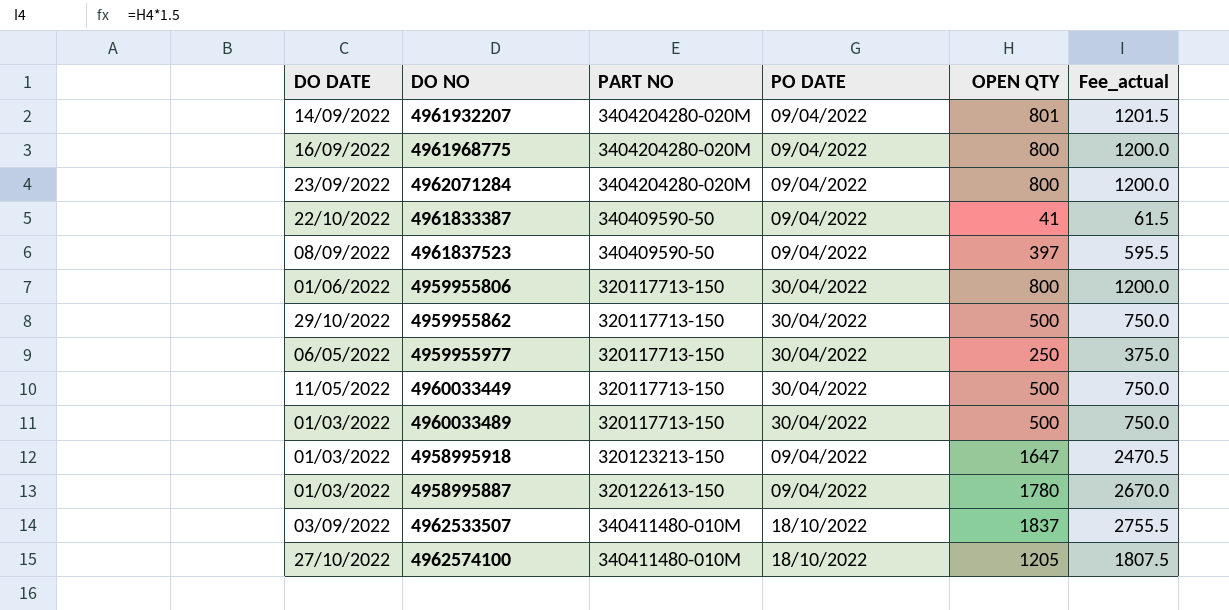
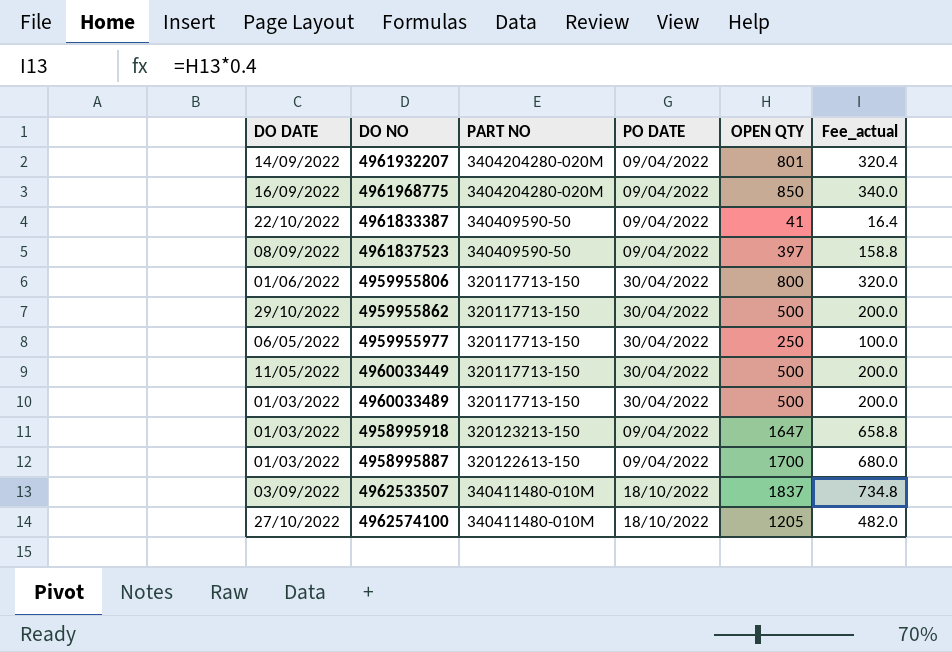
column Fee_actual | formula: [OPEN QTY] * 1.5 -> [OPEN QTY] * 0.4
row 4962071284: 23/09/2022 | 3404204280-020M | 09/04/2022 | 800 | 1200.0 -> none
4961968775 | OPEN QTY: 800 -> 850
4958995887 | OPEN QTY: 1780 -> 1700

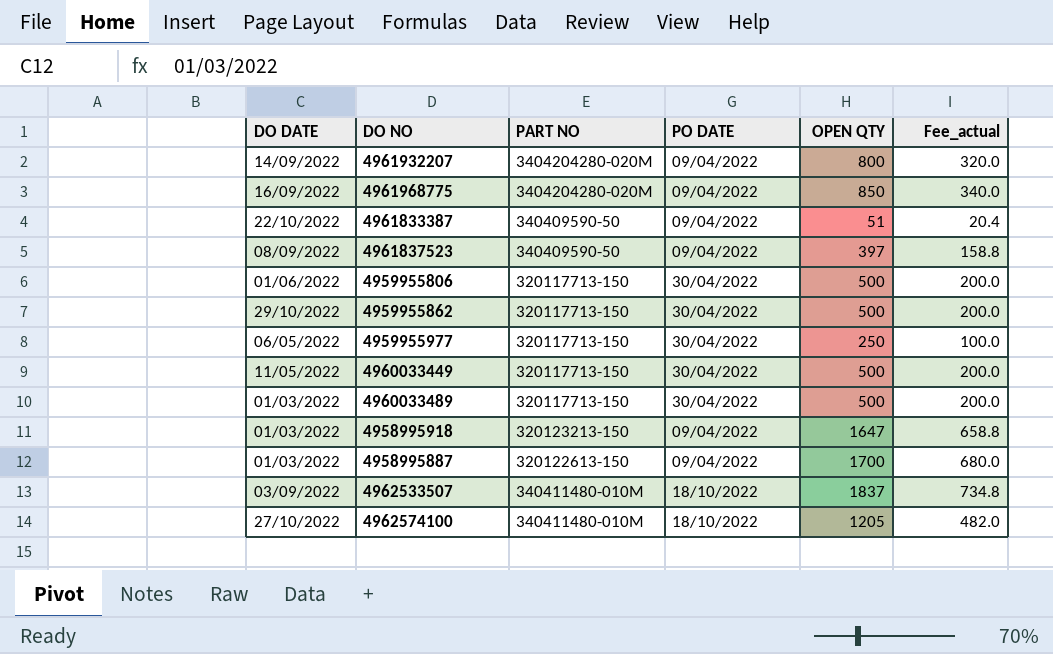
4961932207 | OPEN QTY: 801 -> 800
4961932207 | Fee_actual: 320.4 -> 320.0
4961833387 | OPEN QTY: 41 -> 51
4961833387 | Fee_actual: 16.4 -> 20.4
4959955806 | OPEN QTY: 800 -> 500
4959955806 | Fee_actual: 320.0 -> 200.0

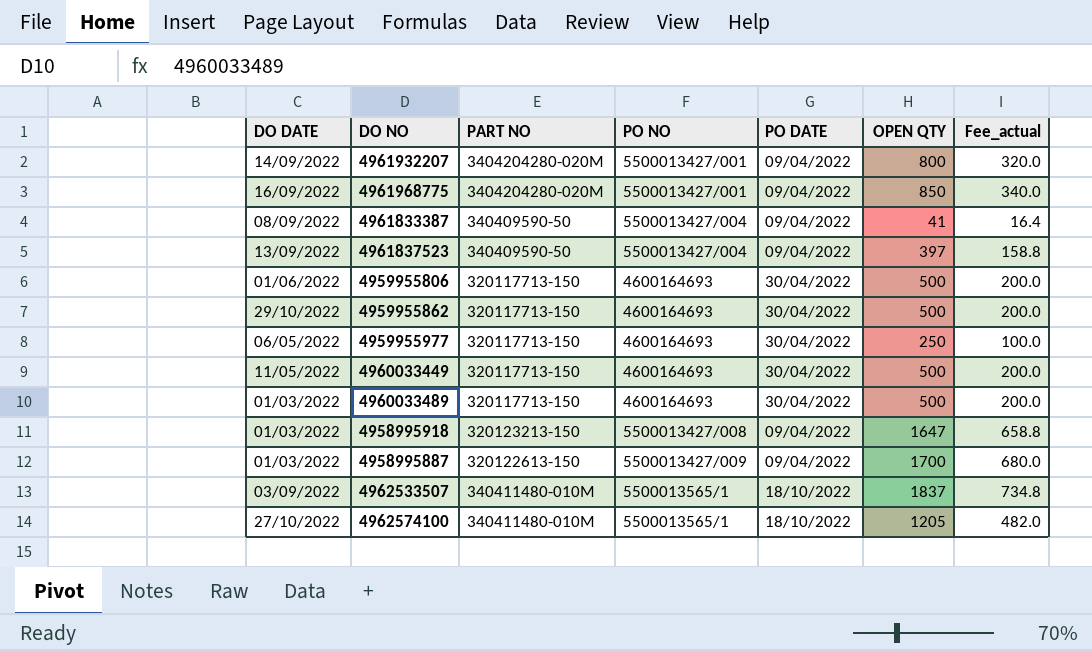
column PO NO | position: none -> 4
4961833387 | DO DATE: 22/10/2022 -> 08/09/2022
4961833387 | OPEN QTY: 51 -> 41
4961833387 | Fee_actual: 20.4 -> 16.4
4961837523 | DO DATE: 08/09/2022 -> 13/09/2022

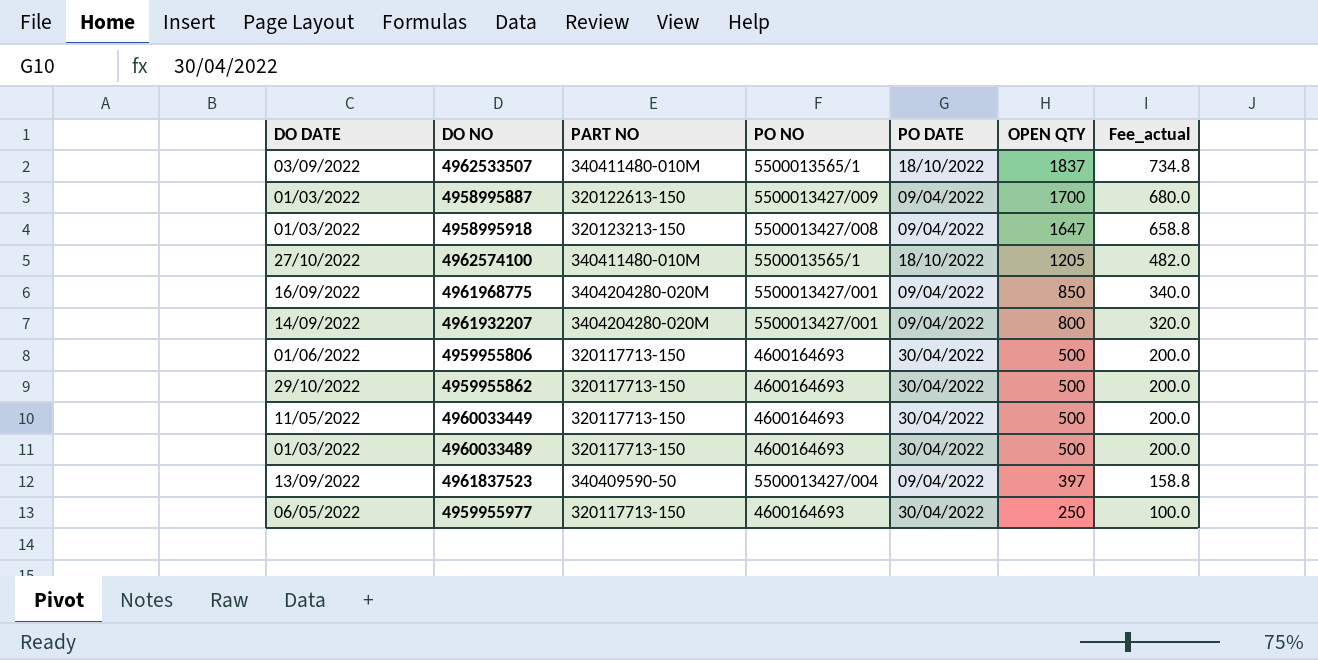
row order: none -> OPEN QTY descending
row 4961833387: 08/09/2022 | 340409590-50 | 5500013427/004 | 09/04/2022 | 41 | 16.4 -> none

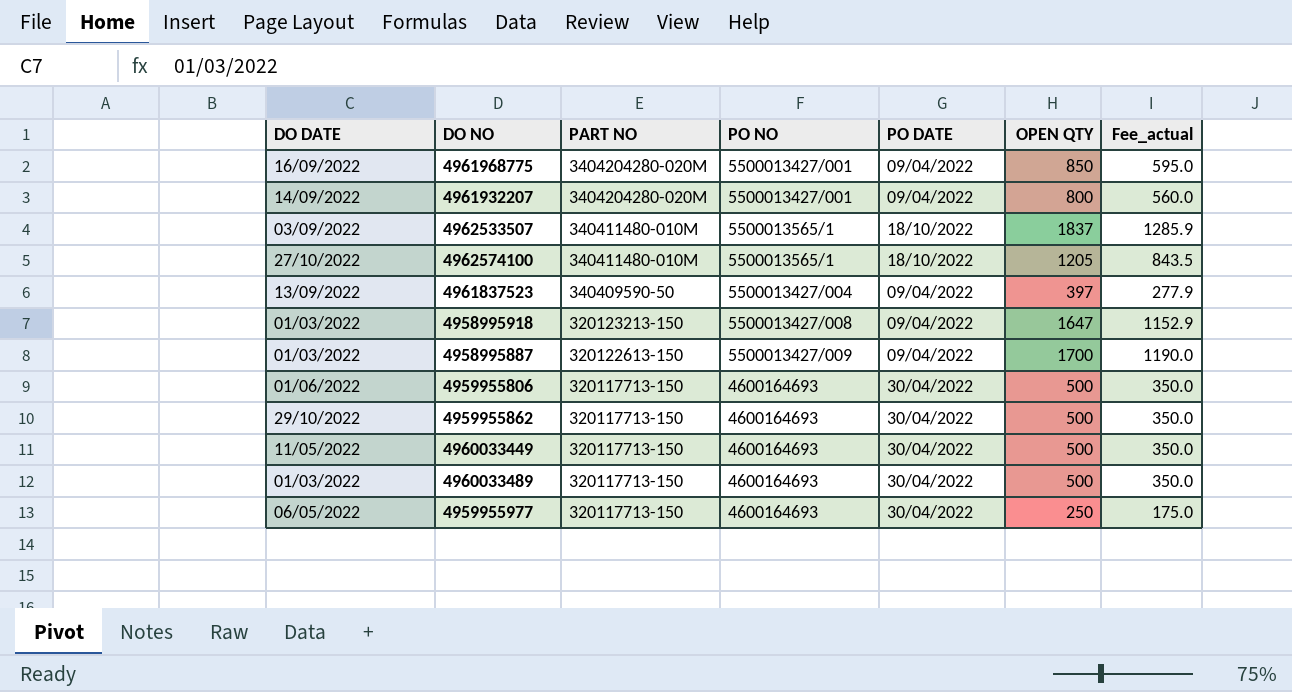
row order: OPEN QTY descending -> PART NO descending
column Fee_actual | formula: [OPEN QTY] * 0.4 -> [OPEN QTY] * 0.7

